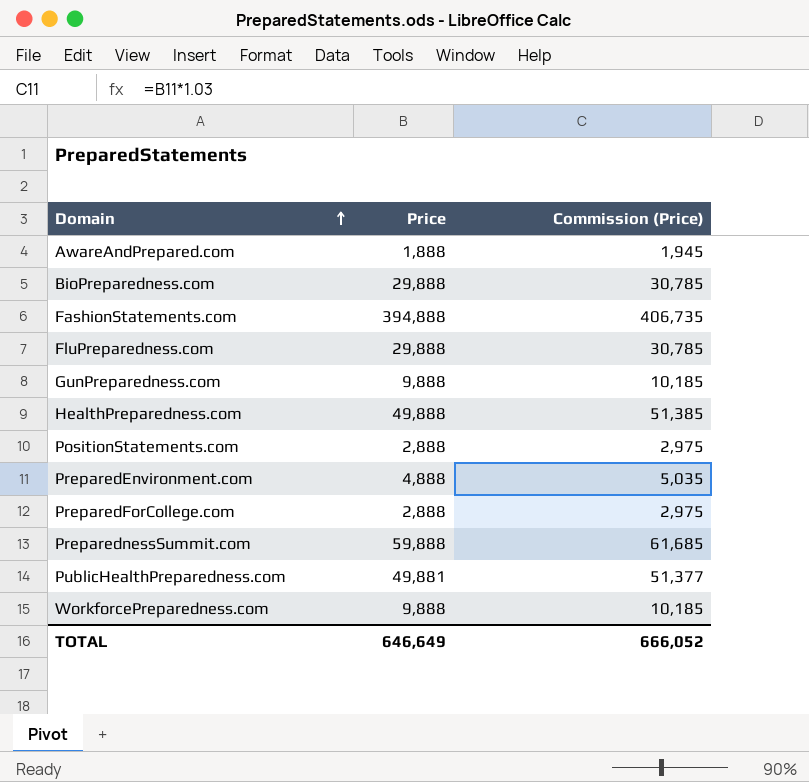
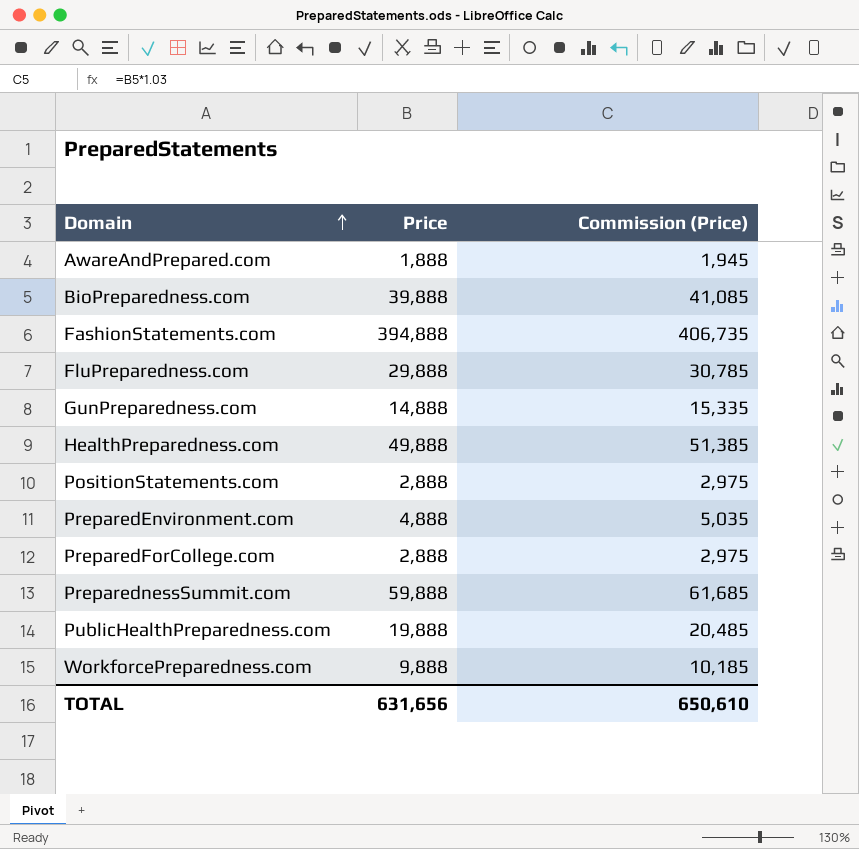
BioPreparedness.com | Price: 29,888 -> 39,888
BioPreparedness.com | Commission (Price): 30,785 -> 41,085
GunPreparedness.com | Price: 9,888 -> 14,888
GunPreparedness.com | Commission (Price): 10,185 -> 15,335
PublicHealthPreparedness.com | Price: 49,881 -> 19,888
PublicHealthPreparedness.com | Commission (Price): 51,377 -> 20,485
TOTAL | Price: 646,649 -> 631,656
TOTAL | Commission (Price): 666,052 -> 650,610

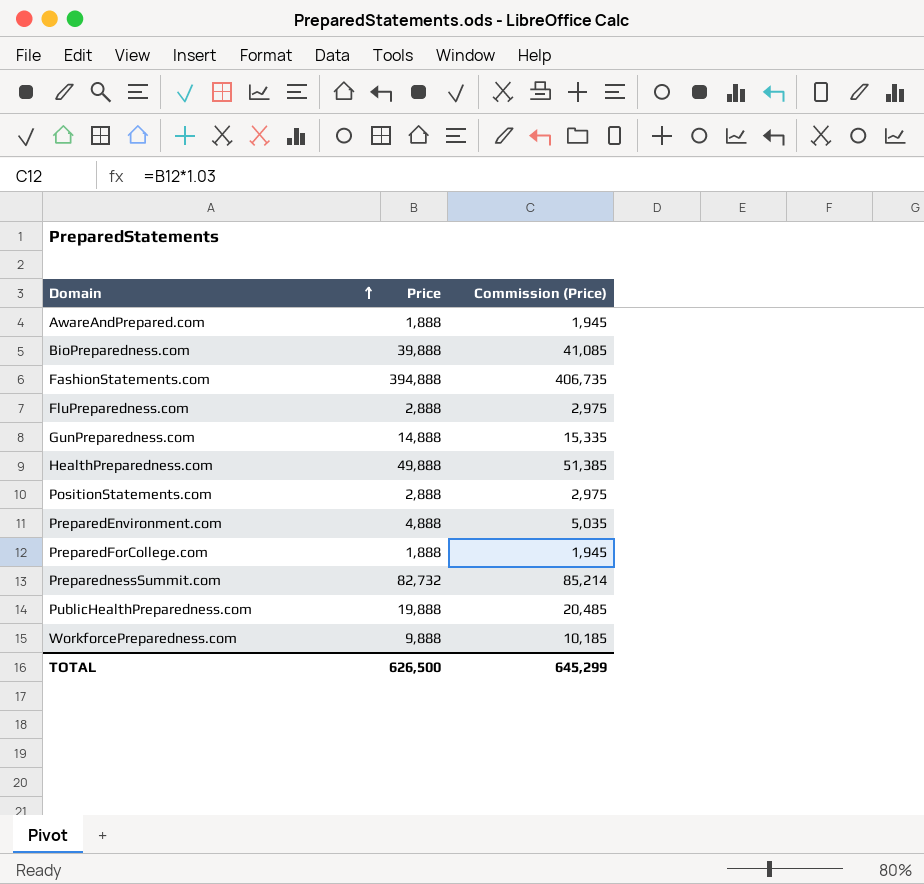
FluPreparedness.com | Price: 29,888 -> 2,888
FluPreparedness.com | Commission (Price): 30,785 -> 2,975
PreparedForCollege.com | Price: 2,888 -> 1,888
PreparedForCollege.com | Commission (Price): 2,975 -> 1,945
PreparednessSummit.com | Price: 59,888 -> 82,732
PreparednessSummit.com | Commission (Price): 61,685 -> 85,214
TOTAL | Price: 631,656 -> 626,500
TOTAL | Commission (Price): 650,610 -> 645,299

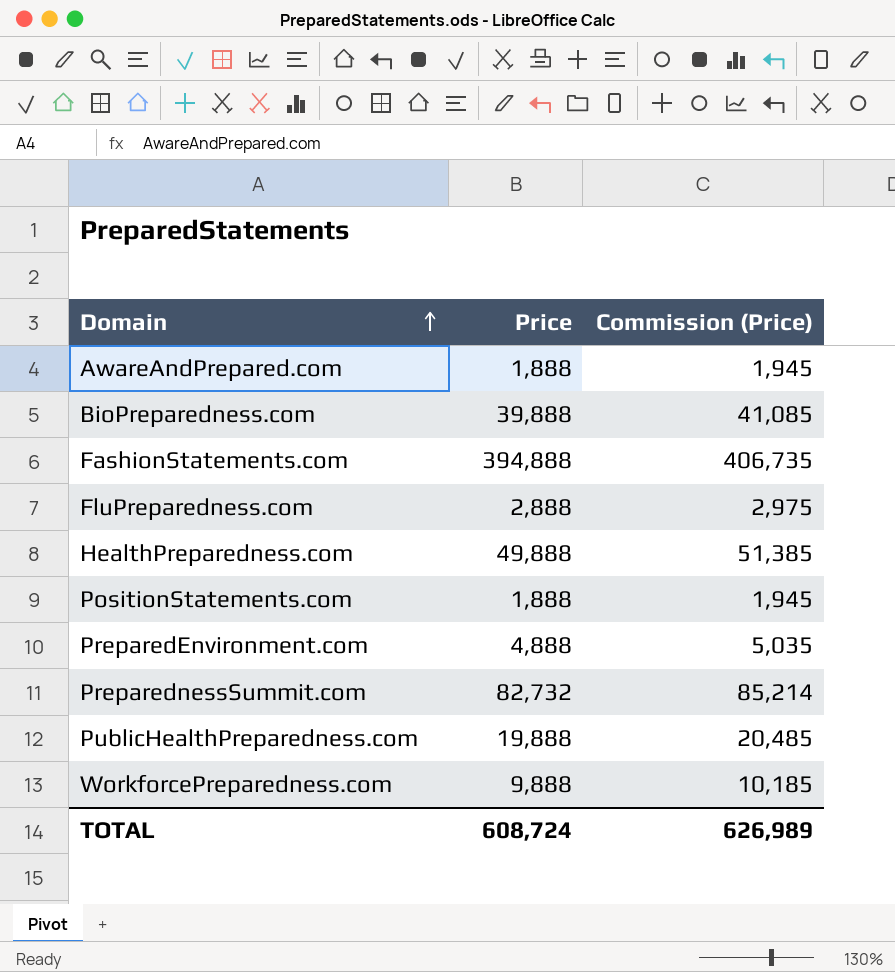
row GunPreparedness.com: 14,888 | 15,335 -> none
row PreparedForCollege.com: 1,888 | 1,945 -> none
PositionStatements.com | Price: 2,888 -> 1,888
PositionStatements.com | Commission (Price): 2,975 -> 1,945
TOTAL | Price: 626,500 -> 608,724
TOTAL | Commission (Price): 645,299 -> 626,989

